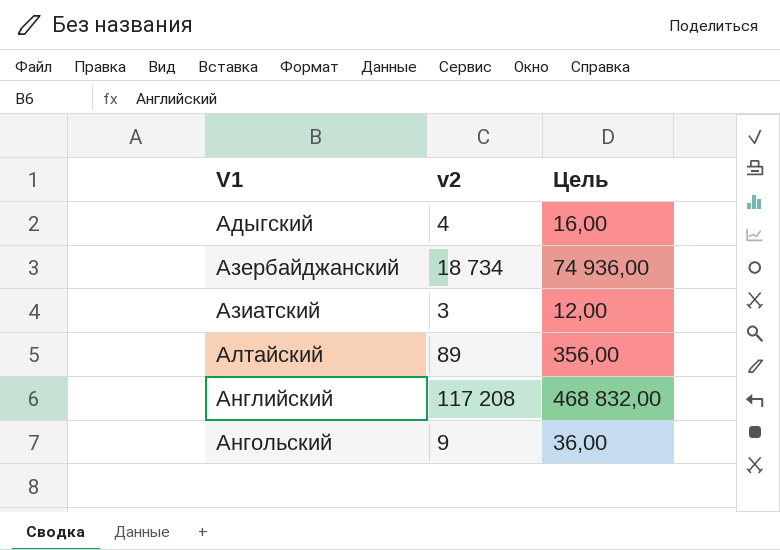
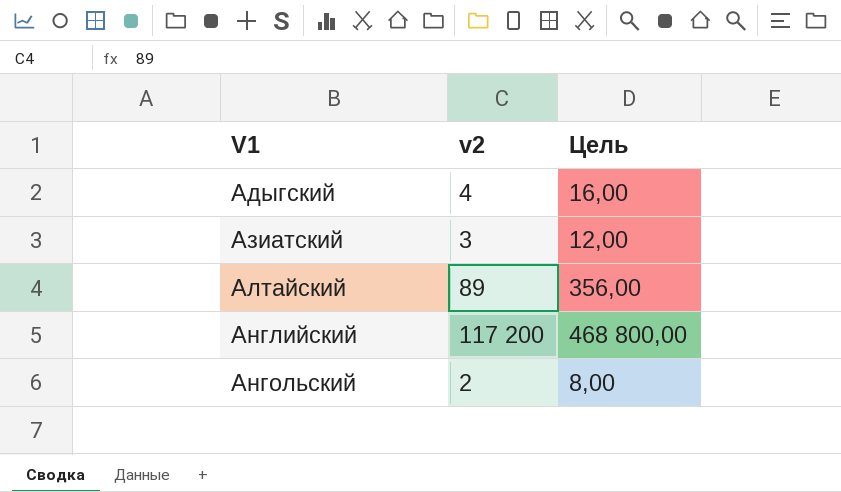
row Азербайджанский: 18 734 | 74 936,00 -> none
Английский | v2: 117 208 -> 117 200
Английский | Цель: 468 832,00 -> 468 800,00
Ангольский | v2: 9 -> 2
Ангольский | Цель: 36,00 -> 8,00

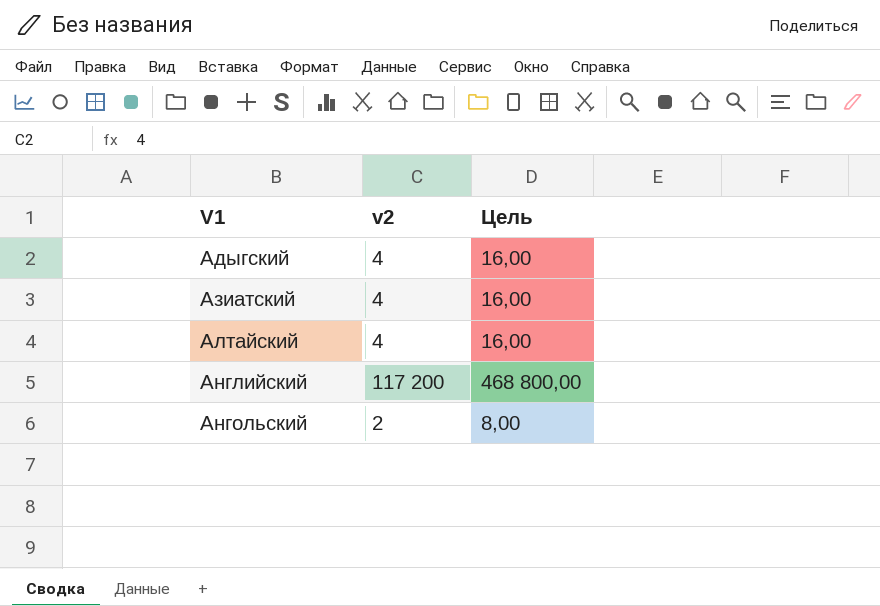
Азиатский | v2: 3 -> 4
Азиатский | Цель: 12,00 -> 16,00
Алтайский | v2: 89 -> 4
Алтайский | Цель: 356,00 -> 16,00

